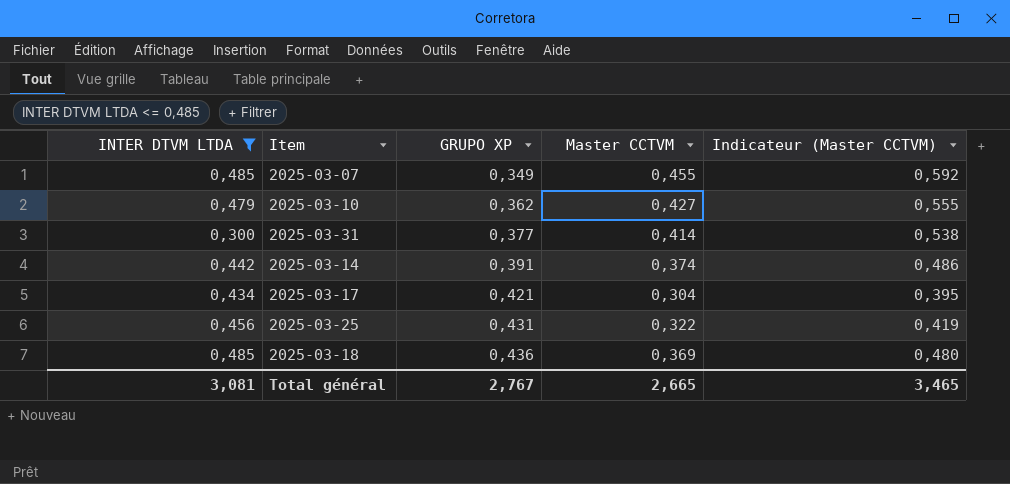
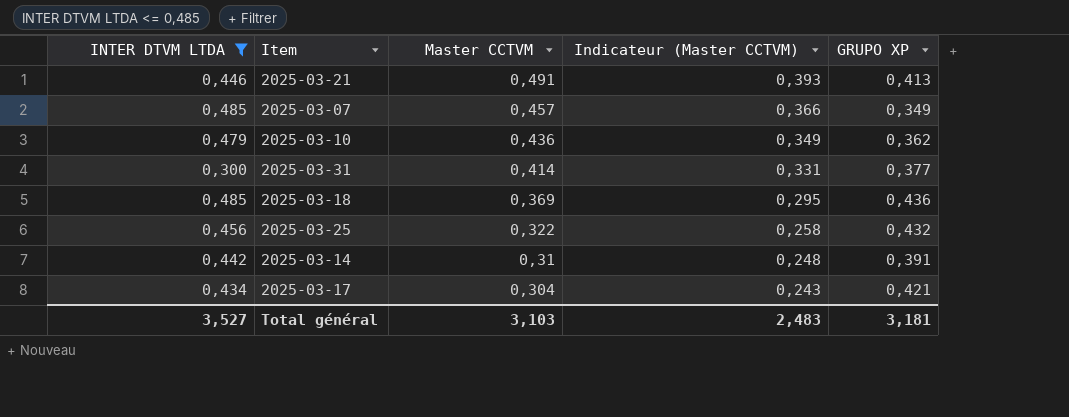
row order: GRUPO XP ascending -> Master CCTVM descending
column Indicateur (Master CCTVM) | formula: [Master CCTVM] * 1,3 -> [Master CCTVM] * 0,8
column GRUPO XP | position: 3 -> 5
row 2025-03-21: none -> 0,446 | 0,491 | 0,393 | 0,413
2025-03-07 | Master CCTVM: 0,455 -> 0,457
2025-03-10 | Master CCTVM: 0,427 -> 0,436
2025-03-25 | GRUPO XP: 0,431 -> 0,432
2025-03-14 | Master CCTVM: 0,374 -> 0,31
Total général | INTER DTVM LTDA: 3,081 -> 3,527
Total général | Master CCTVM: 2,665 -> 3,103
Total général | Indicateur (Master CCTVM): 3,465 -> 2,483
Total général | GRUPO XP: 2,767 -> 3,181

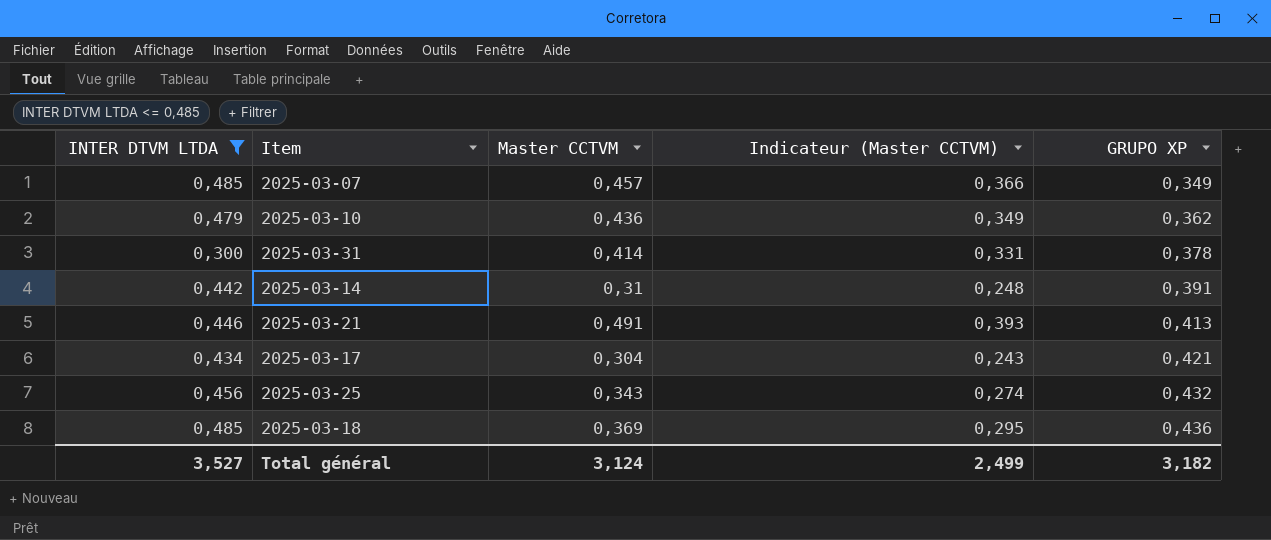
row order: Master CCTVM descending -> GRUPO XP ascending
2025-03-31 | GRUPO XP: 0,377 -> 0,378
2025-03-25 | Master CCTVM: 0,322 -> 0,343
2025-03-25 | Indicateur (Master CCTVM): 0,258 -> 0,274
Total général | Master CCTVM: 3,103 -> 3,124
Total général | Indicateur (Master CCTVM): 2,483 -> 2,499
Total général | GRUPO XP: 3,181 -> 3,182

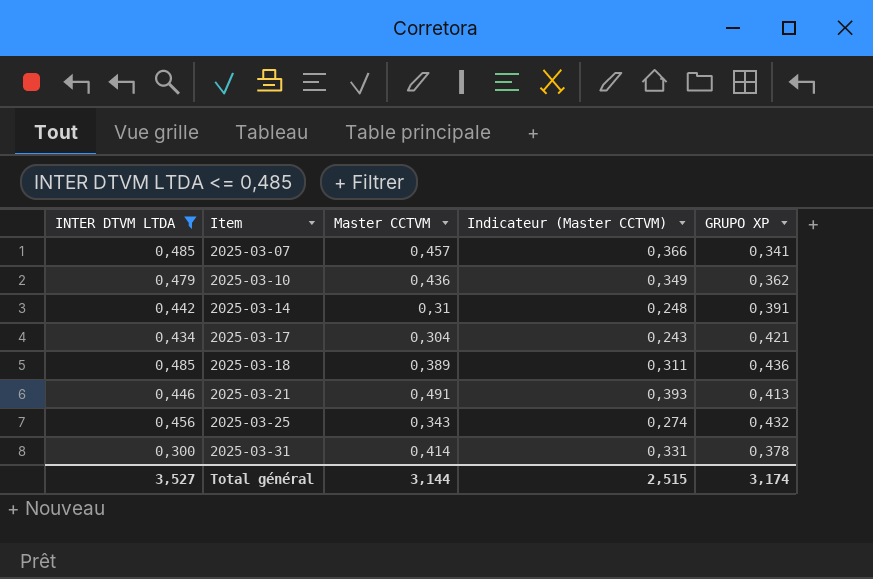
row order: GRUPO XP ascending -> Item ascending
2025-03-07 | GRUPO XP: 0,349 -> 0,341
2025-03-18 | Master CCTVM: 0,369 -> 0,389
2025-03-18 | Indicateur (Master CCTVM): 0,295 -> 0,311
Total général | Master CCTVM: 3,124 -> 3,144
Total général | Indicateur (Master CCTVM): 2,499 -> 2,515
Total général | GRUPO XP: 3,182 -> 3,174

